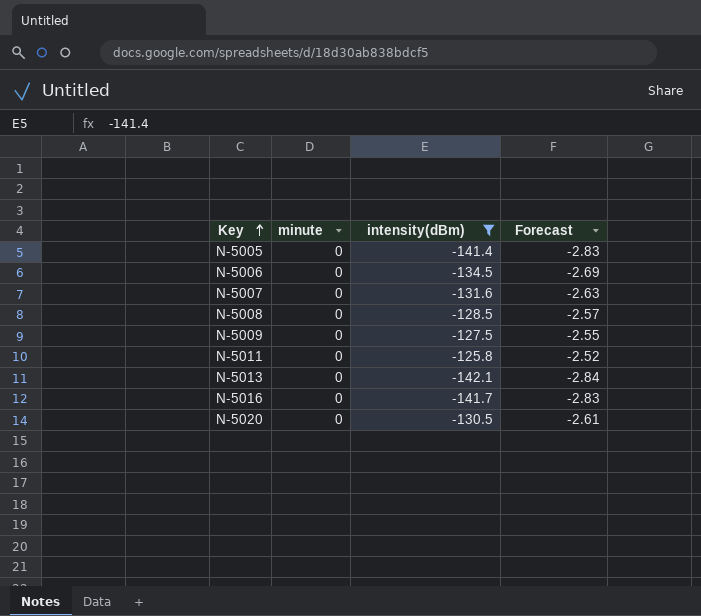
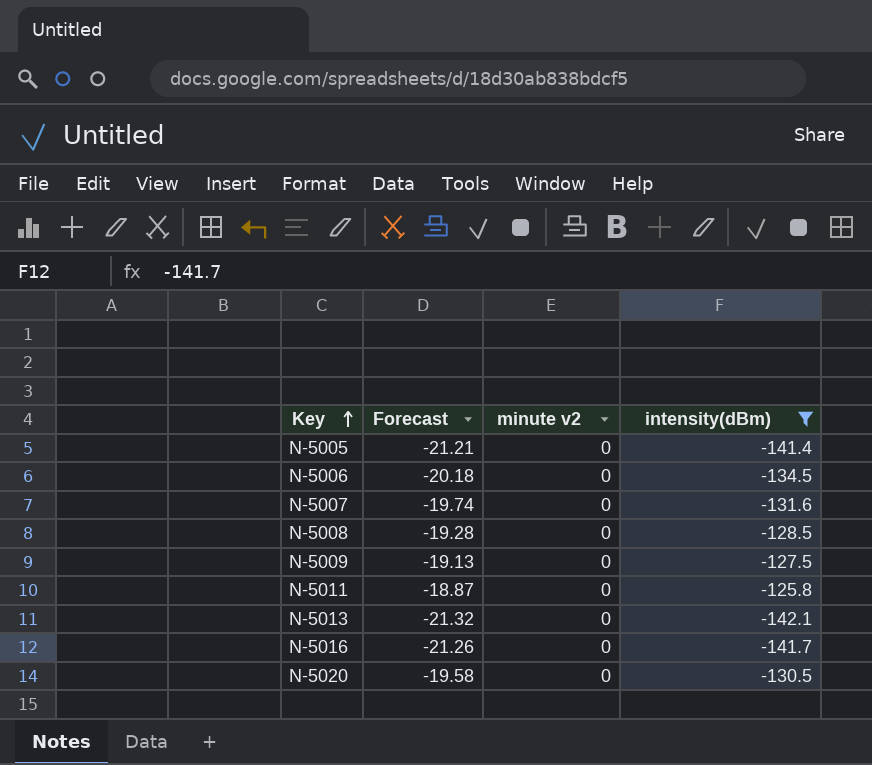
column Forecast | formula: [intensity(dBm)] * 0.02 -> [intensity(dBm)] * 0.15
column Forecast | position: 4 -> 2
column name: minute -> minute v2

